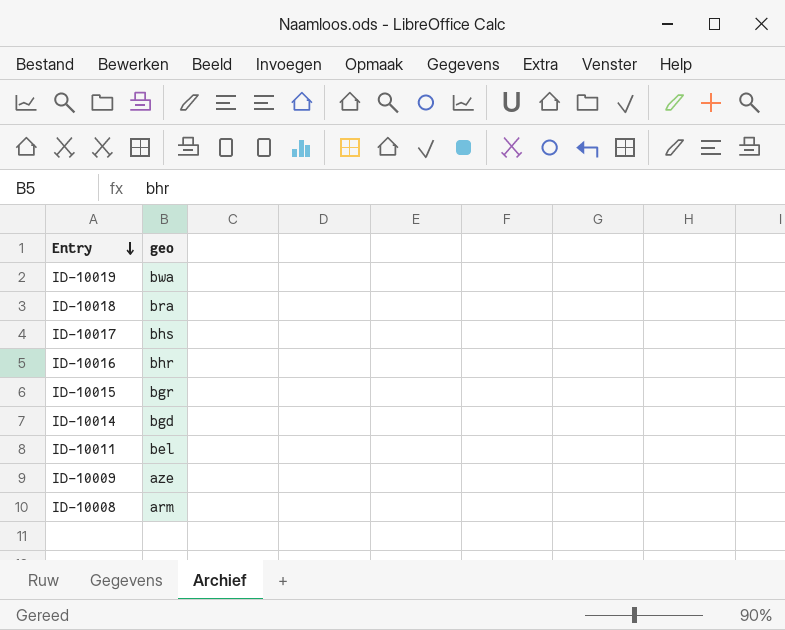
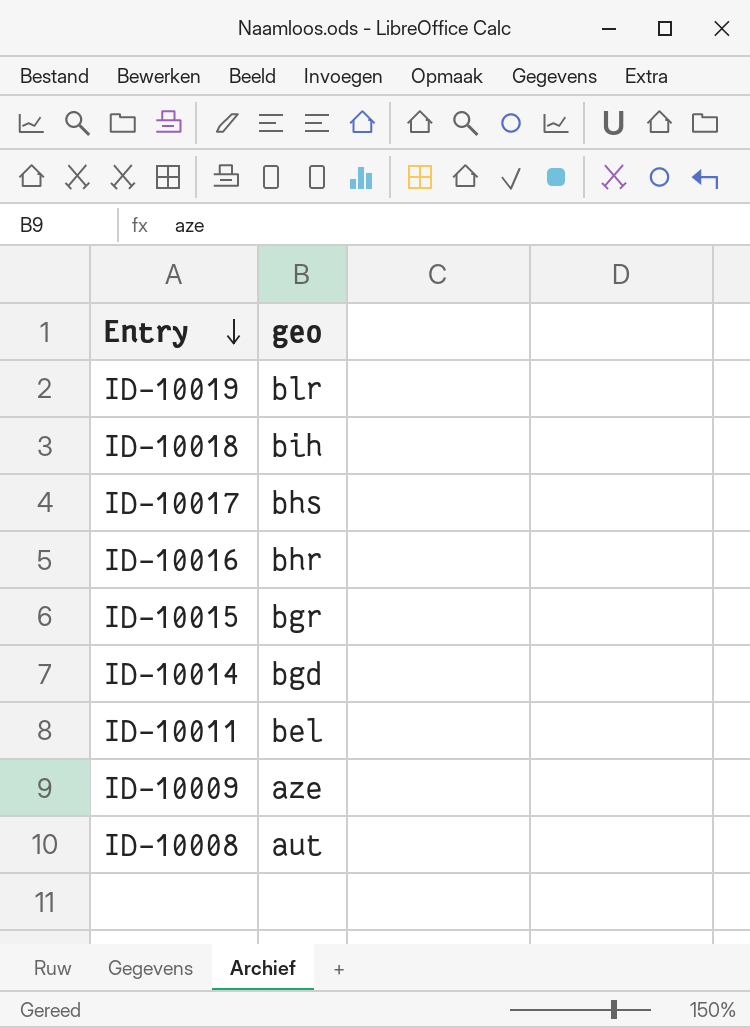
ID-10019 | geo: bwa -> blr
ID-10018 | geo: bra -> bih
ID-10008 | geo: arm -> aut

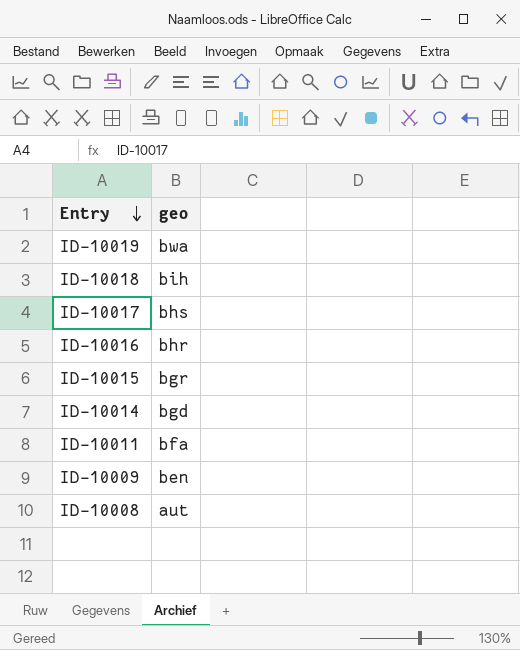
ID-10019 | geo: blr -> bwa
ID-10011 | geo: bel -> bfa
ID-10009 | geo: aze -> ben

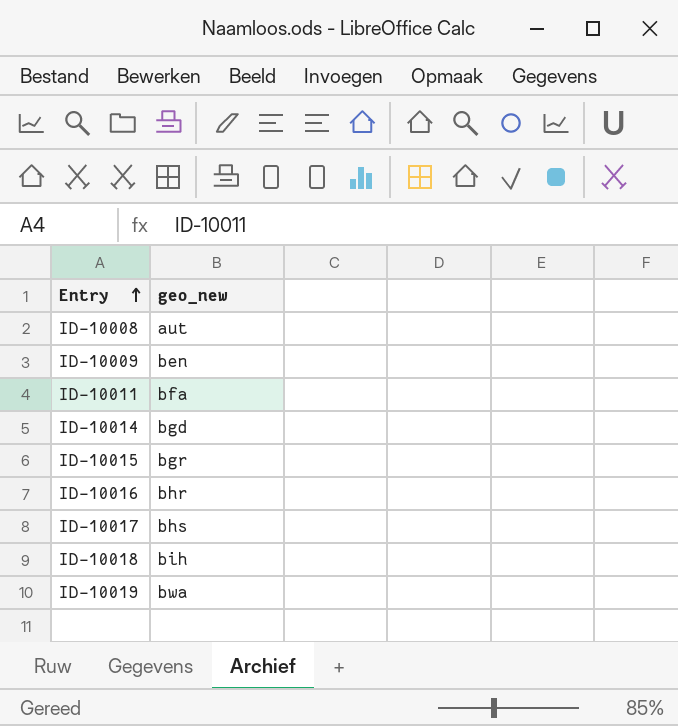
row order: Entry descending -> Entry ascending
column name: geo -> geo_new

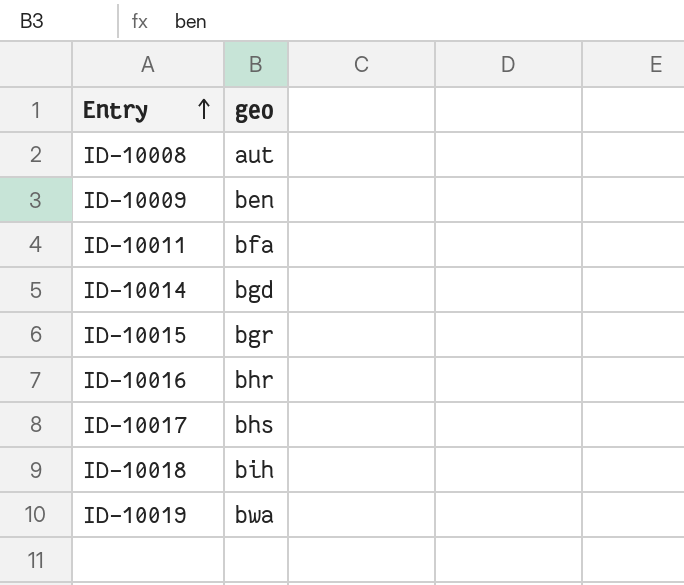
column name: geo_new -> geo

